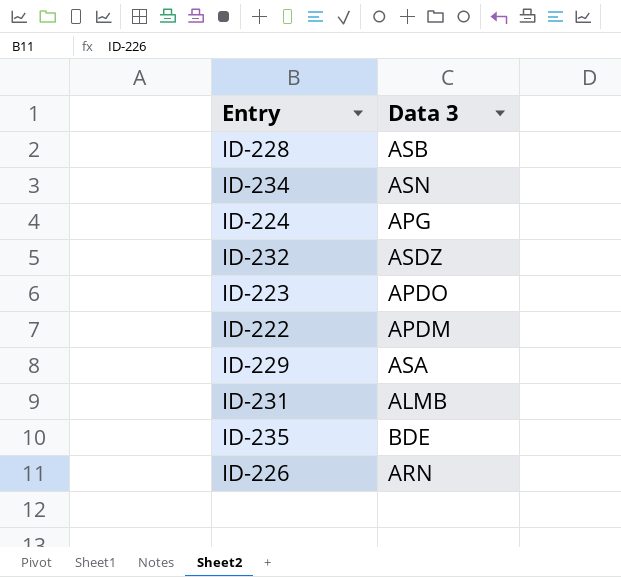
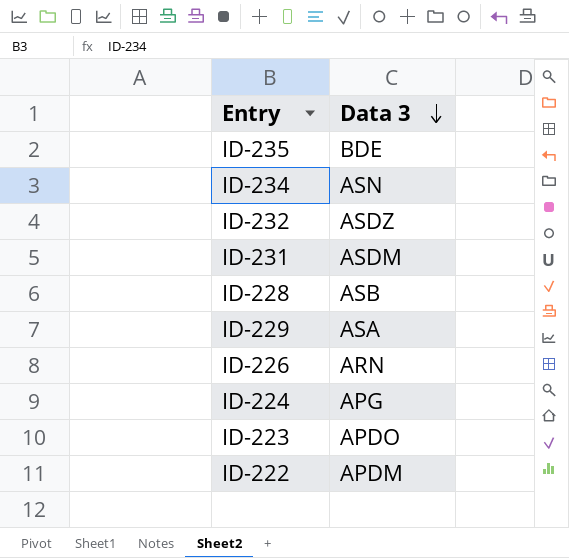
row order: none -> Data 3 descending
ID-231 | Data 3: ALMB -> ASDM

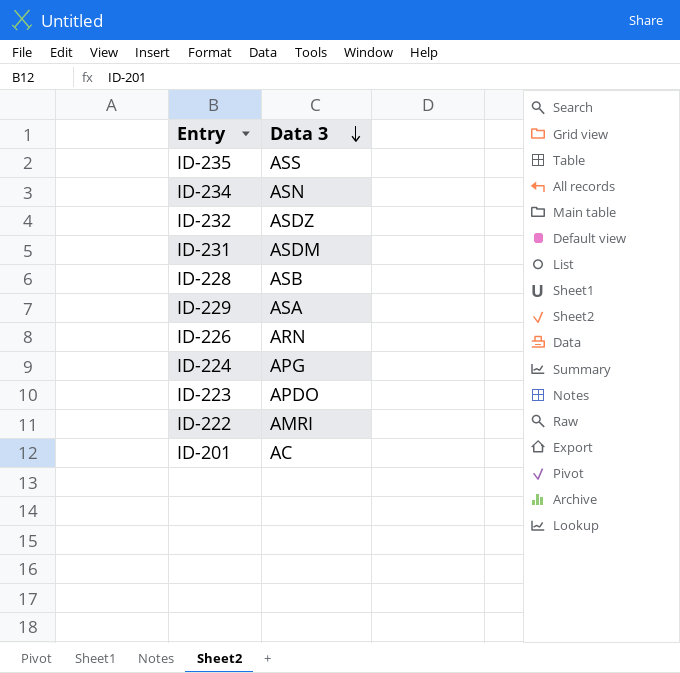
ID-235 | Data 3: BDE -> ASS
ID-222 | Data 3: APDM -> AMRI
row ID-201: none -> AC

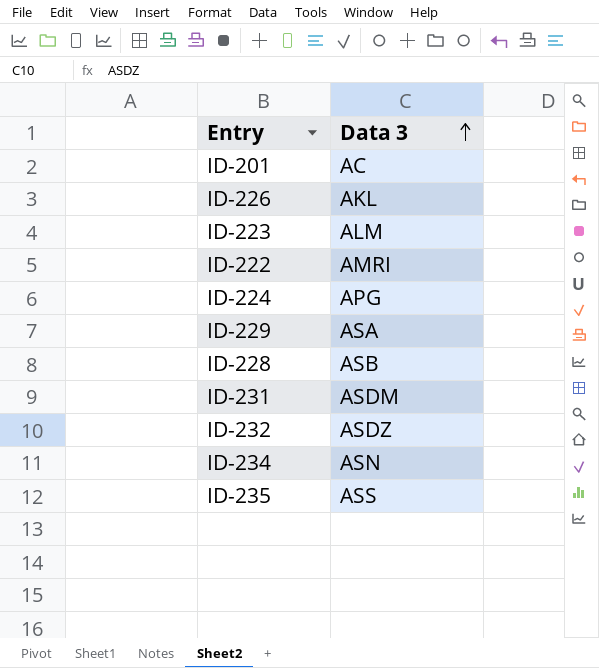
row order: Data 3 descending -> Data 3 ascending
ID-226 | Data 3: ARN -> AKL
ID-223 | Data 3: APDO -> ALM

